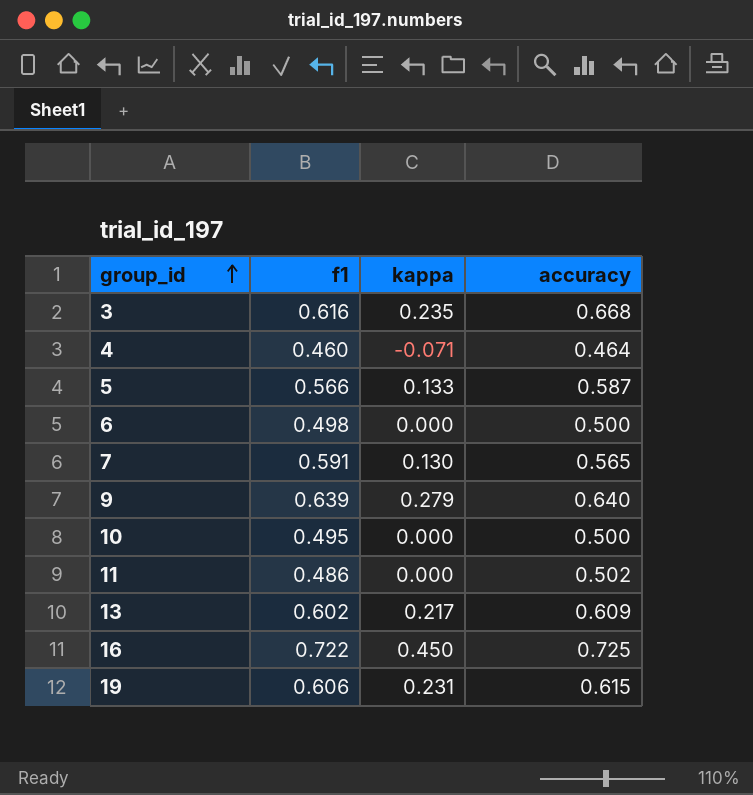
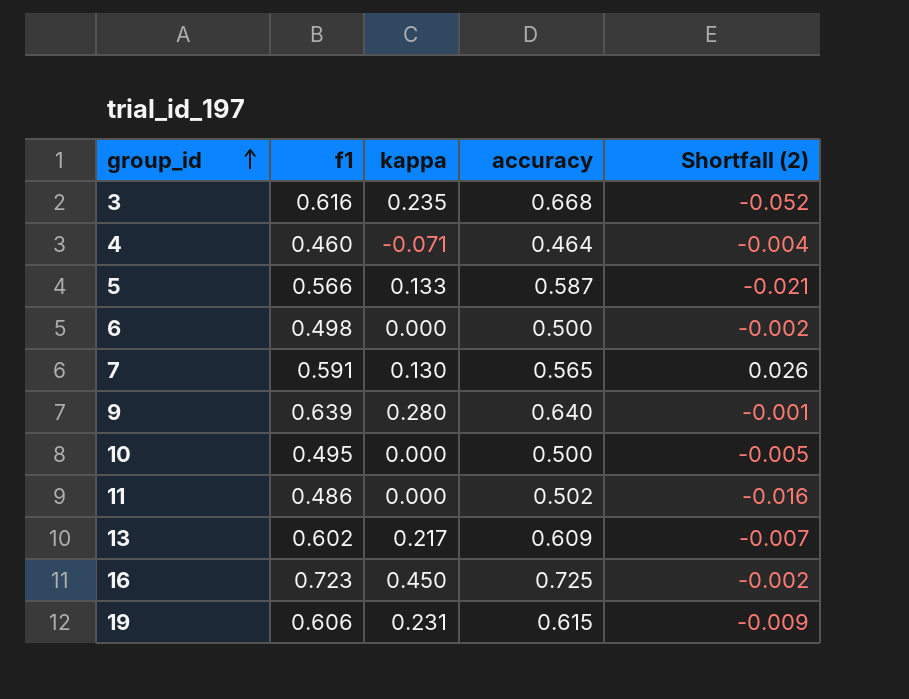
column Shortfall (2) | formula: none -> [f1] - [accuracy]
9 | kappa: 0.279 -> 0.280
16 | f1: 0.722 -> 0.723

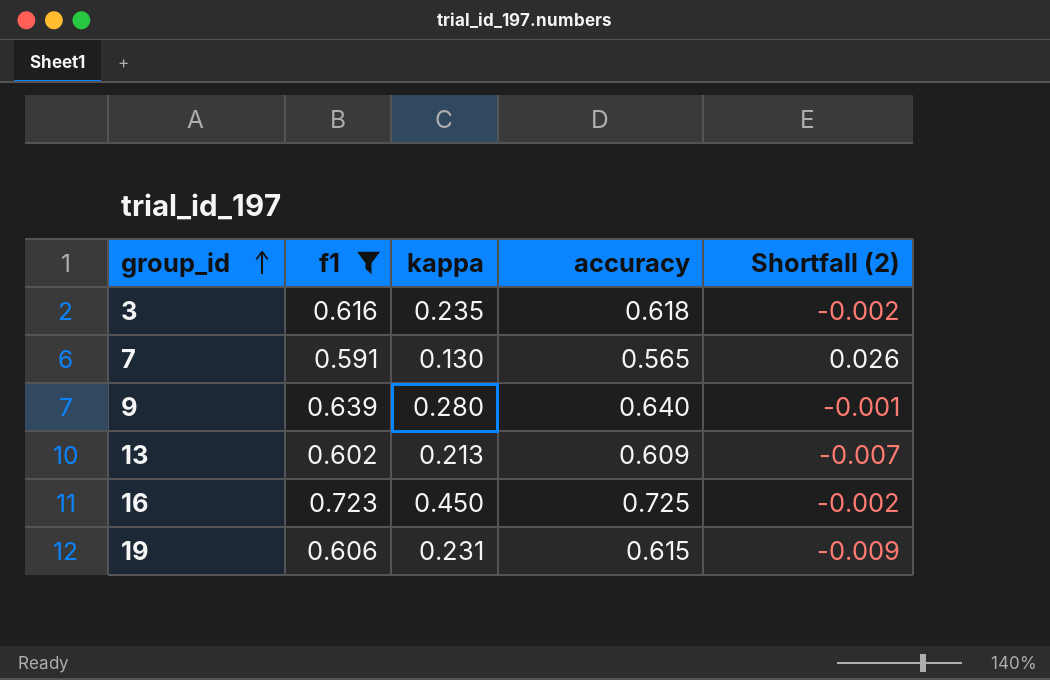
filter: none -> f1 >= 0.591
3 | accuracy: 0.668 -> 0.618
3 | Shortfall (2): -0.052 -> -0.002
13 | kappa: 0.217 -> 0.213

